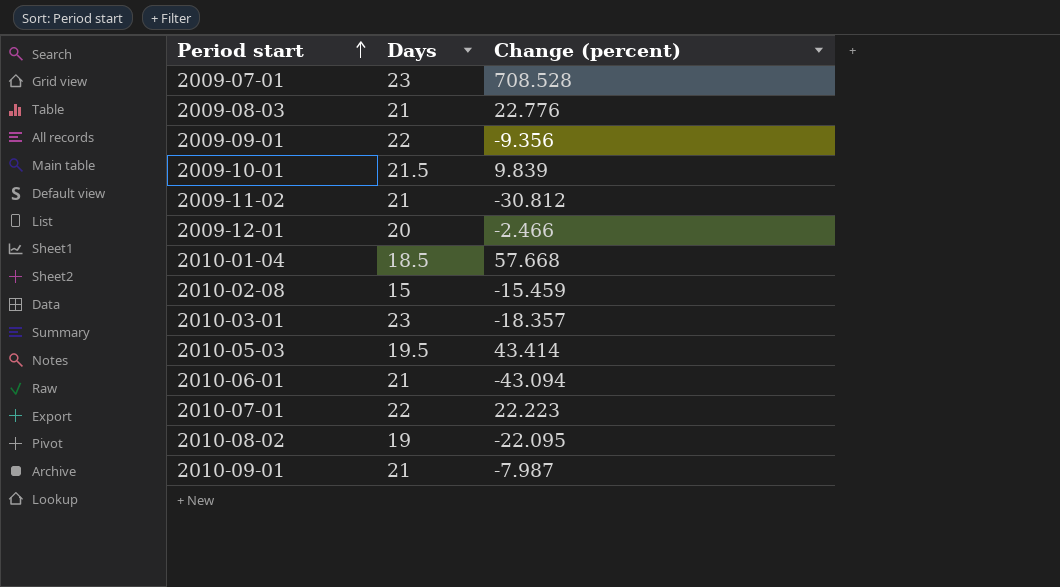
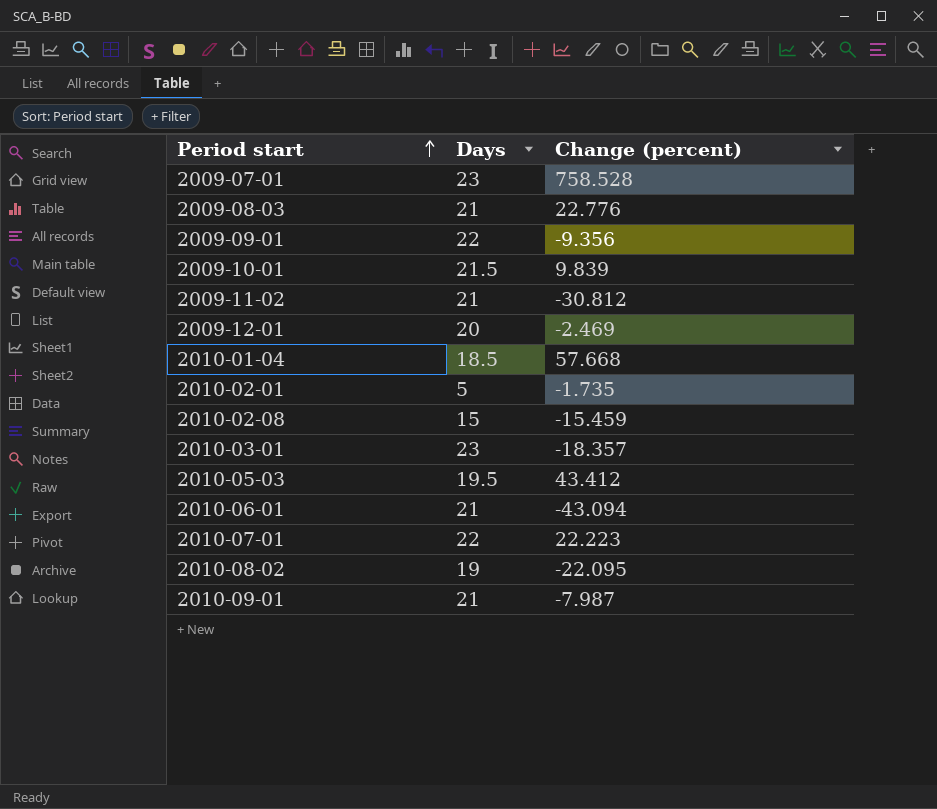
2009-07-01 | Change (percent): 708.528 -> 758.528
2009-12-01 | Change (percent): -2.466 -> -2.469
row 2010-02-01: none -> 5 | -1.735
2010-05-03 | Change (percent): 43.414 -> 43.412

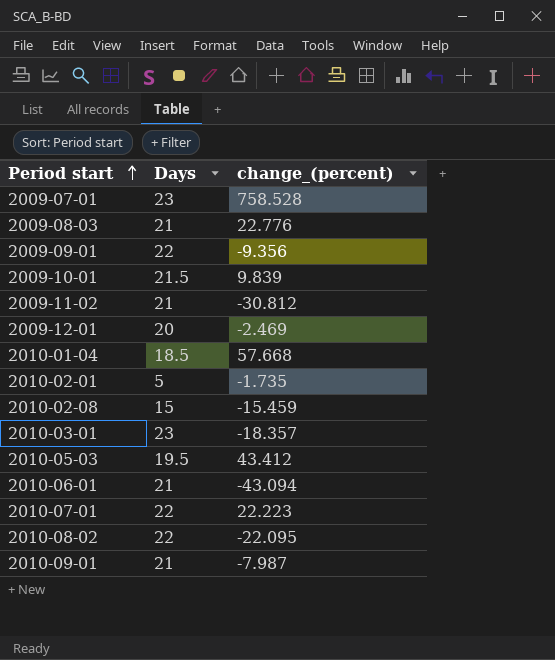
column name: Change (percent) -> change_(percent)
2010-08-02 | Days: 19 -> 22

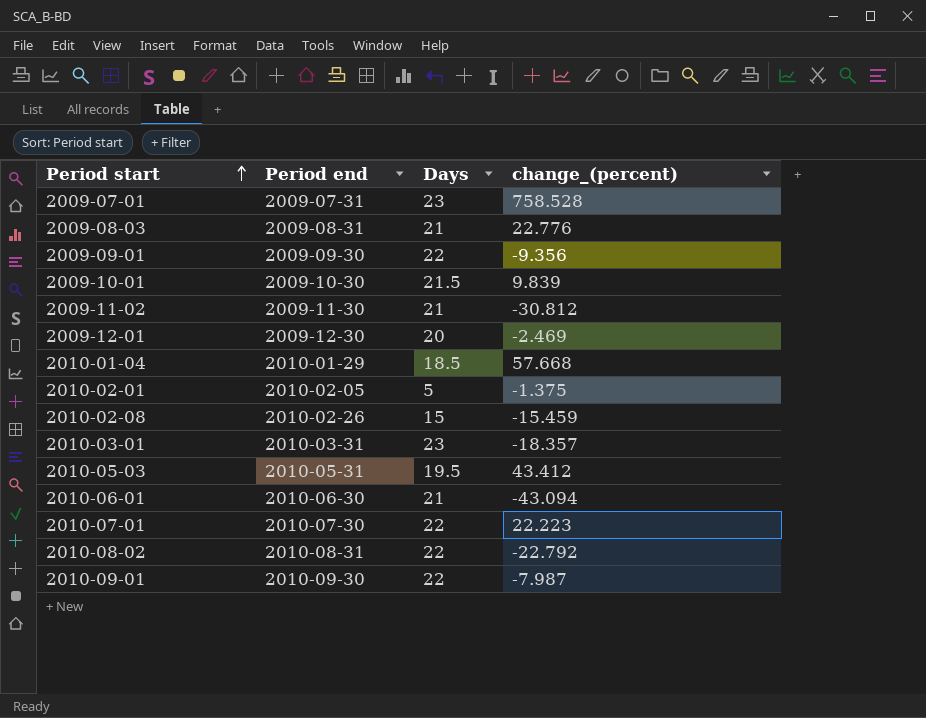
column Period end | position: none -> 2
2010-02-01 | change_(percent): -1.735 -> -1.375
2010-08-02 | change_(percent): -22.095 -> -22.792
2010-09-01 | Days: 21 -> 22

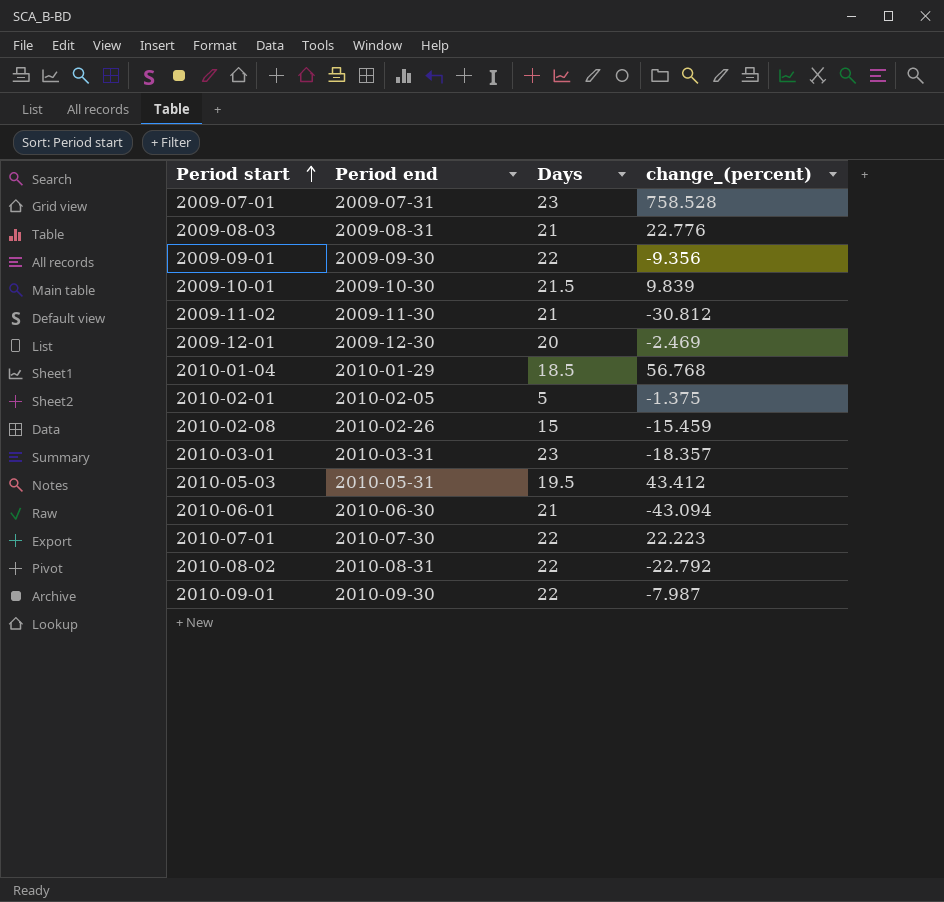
2010-01-04 | change_(percent): 57.668 -> 56.768

